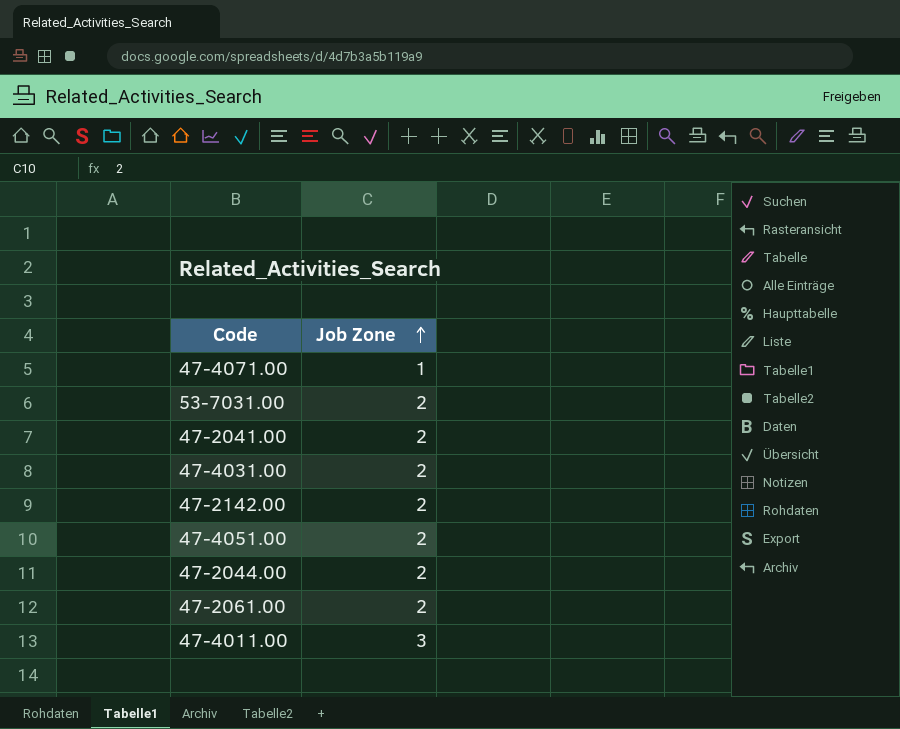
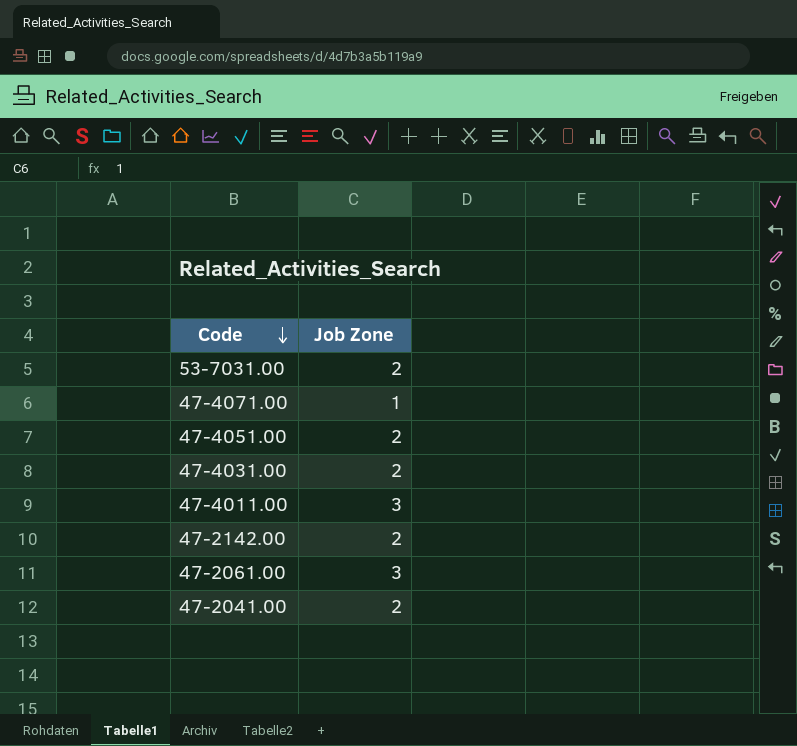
row order: Job Zone ascending -> Code descending
row 47-2044.00: 2 -> none
47-2061.00 | Job Zone: 2 -> 3

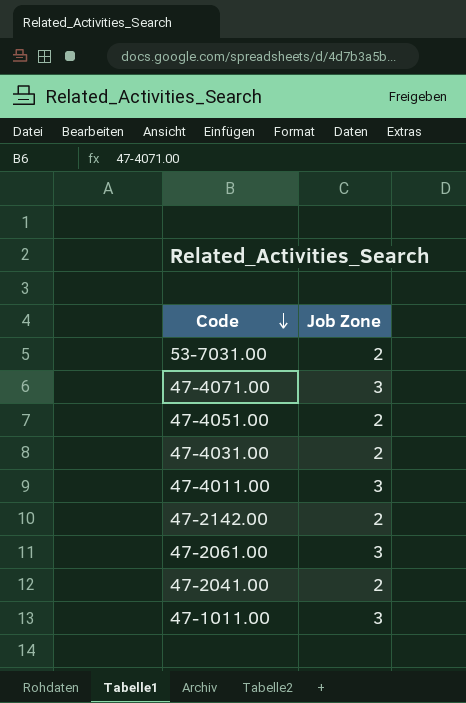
47-4071.00 | Job Zone: 1 -> 3
row 47-1011.00: none -> 3

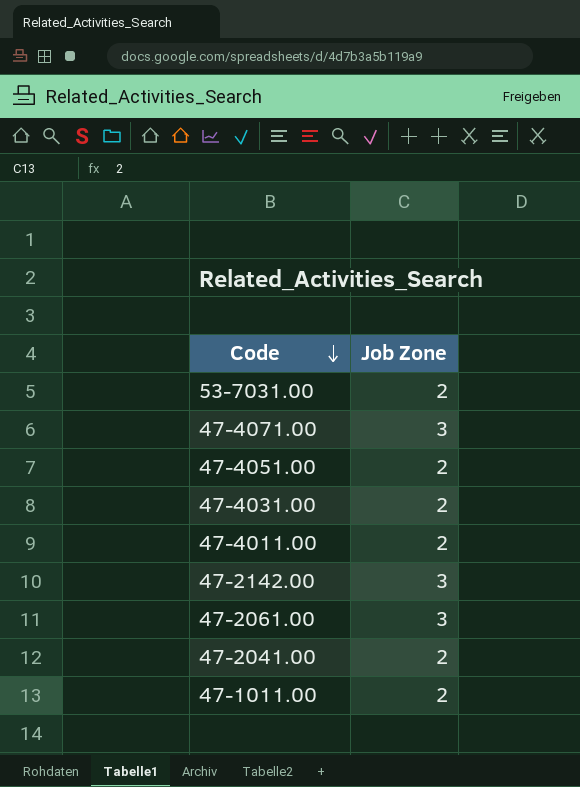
47-4011.00 | Job Zone: 3 -> 2
47-2142.00 | Job Zone: 2 -> 3
47-1011.00 | Job Zone: 3 -> 2

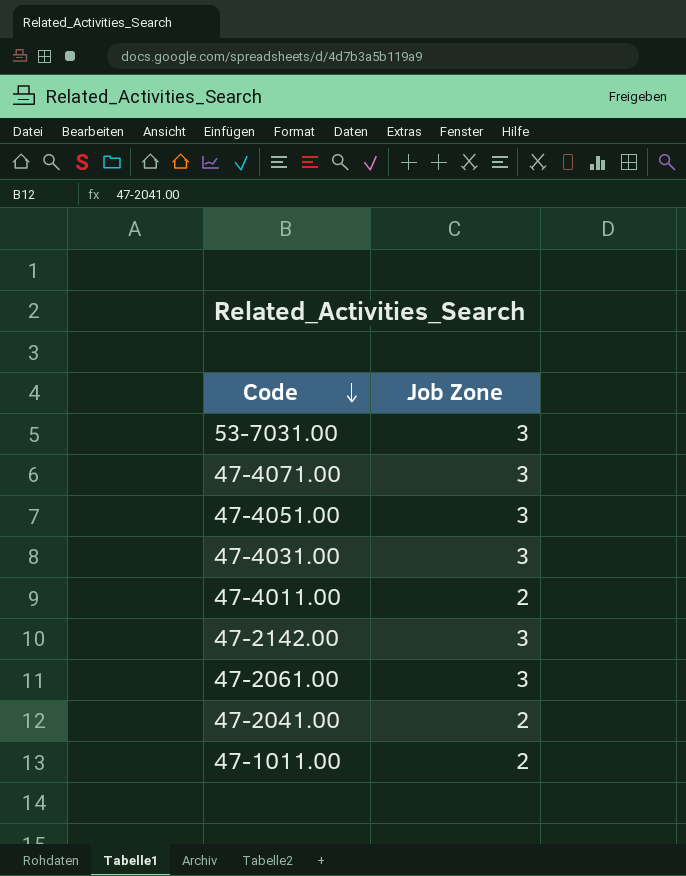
53-7031.00 | Job Zone: 2 -> 3
47-4051.00 | Job Zone: 2 -> 3
47-4031.00 | Job Zone: 2 -> 3

